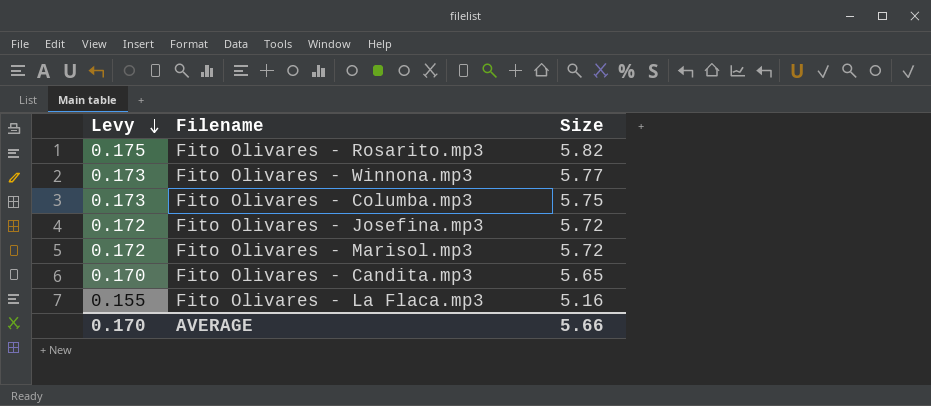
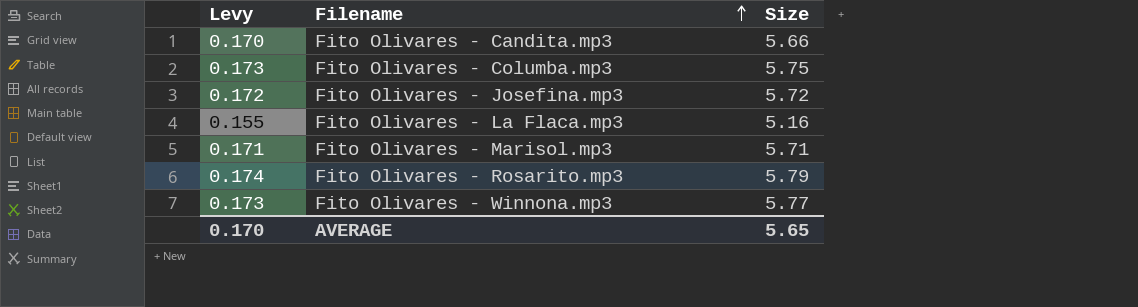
row order: Levy descending -> Filename ascending
Fito Olivares - Candita.mp3 | Size: 5.65 -> 5.66
Fito Olivares - Marisol.mp3 | Levy: 0.172 -> 0.171
Fito Olivares - Marisol.mp3 | Size: 5.72 -> 5.71
Fito Olivares - Rosarito.mp3 | Levy: 0.175 -> 0.174
Fito Olivares - Rosarito.mp3 | Size: 5.82 -> 5.79
AVERAGE | Size: 5.66 -> 5.65

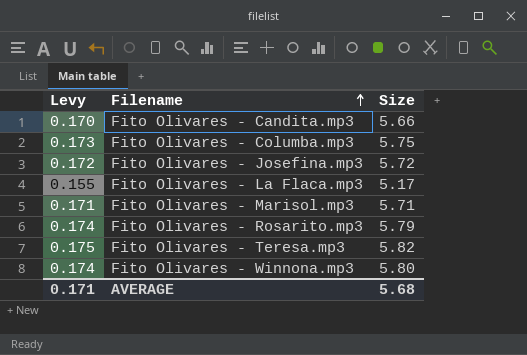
Fito Olivares - La Flaca.mp3 | Size: 5.16 -> 5.17
row Fito Olivares - Teresa.mp3: none -> 0.175 | 5.82
Fito Olivares - Winnona.mp3 | Levy: 0.173 -> 0.174
Fito Olivares - Winnona.mp3 | Size: 5.77 -> 5.80
AVERAGE | Levy: 0.170 -> 0.171
AVERAGE | Size: 5.65 -> 5.68

